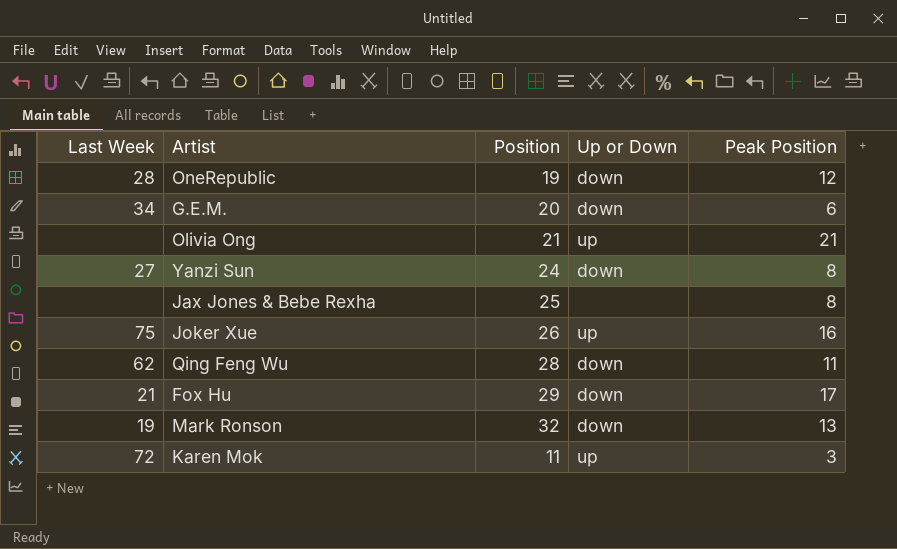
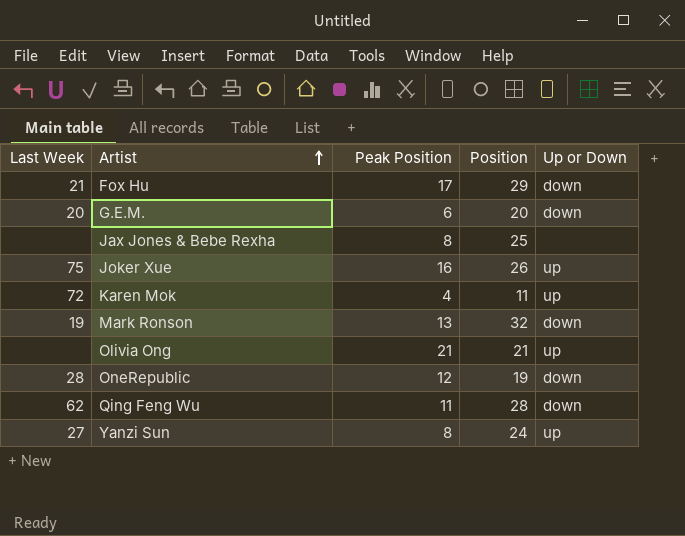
row order: none -> Artist ascending
column Peak Position | position: 5 -> 3
G.E.M. | Last Week: 34 -> 20
Karen Mok | Peak Position: 3 -> 4
Yanzi Sun | Up or Down: down -> up

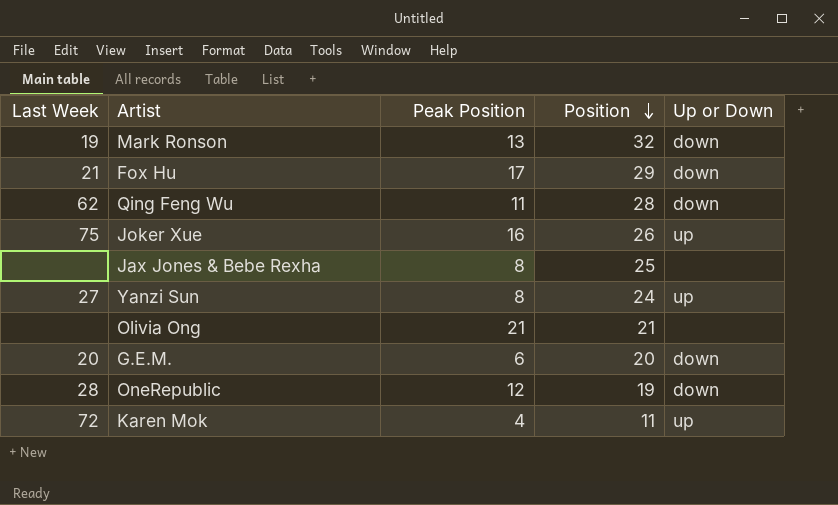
row order: Artist ascending -> Position descending
Olivia Ong | Up or Down: up -> none

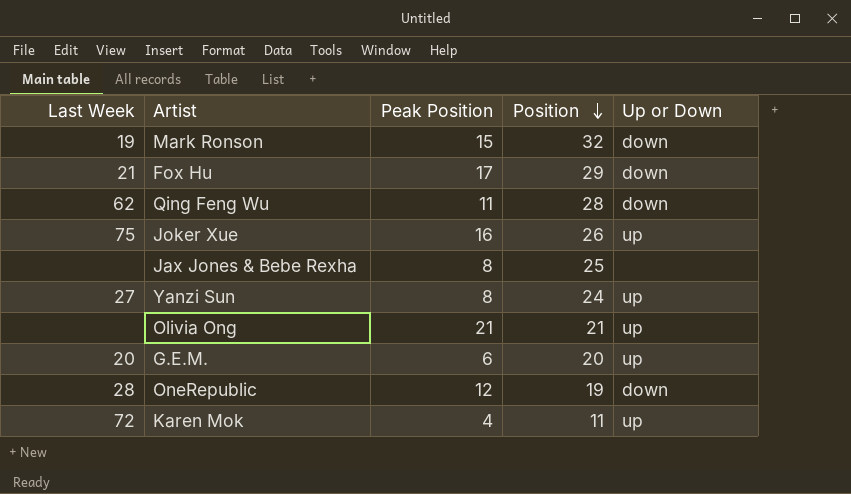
Mark Ronson | Peak Position: 13 -> 15
Olivia Ong | Up or Down: none -> up
G.E.M. | Up or Down: down -> up

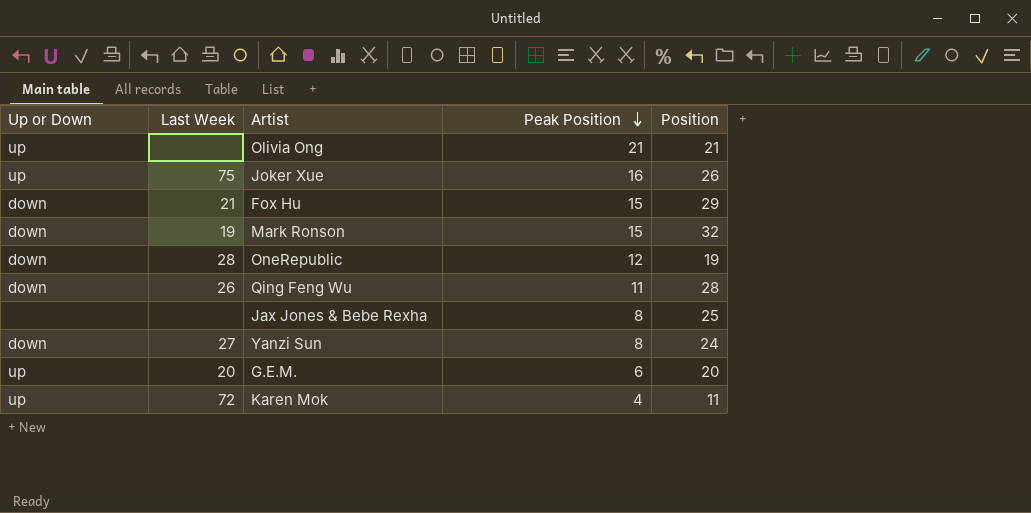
row order: Position descending -> Peak Position descending
column Up or Down | position: 5 -> 1
Fox Hu | Peak Position: 17 -> 15
Qing Feng Wu | Last Week: 62 -> 26
Yanzi Sun | Up or Down: up -> down

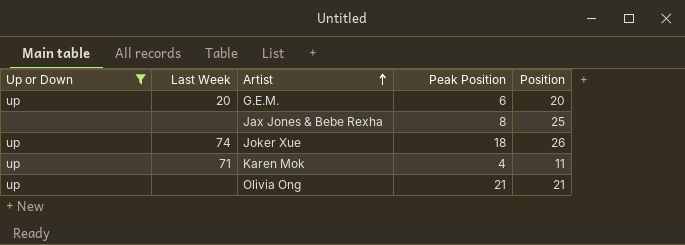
filter: none -> Up or Down != down
row order: Peak Position descending -> Artist ascending
Joker Xue | Last Week: 75 -> 74
Joker Xue | Peak Position: 16 -> 18
Karen Mok | Last Week: 72 -> 71

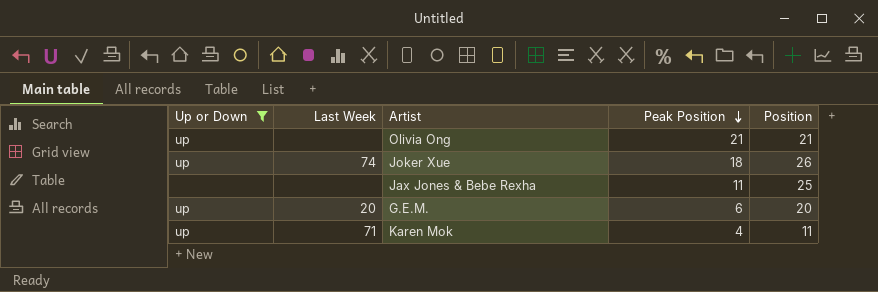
row order: Artist ascending -> Peak Position descending
Jax Jones & Bebe Rexha | Peak Position: 8 -> 11

